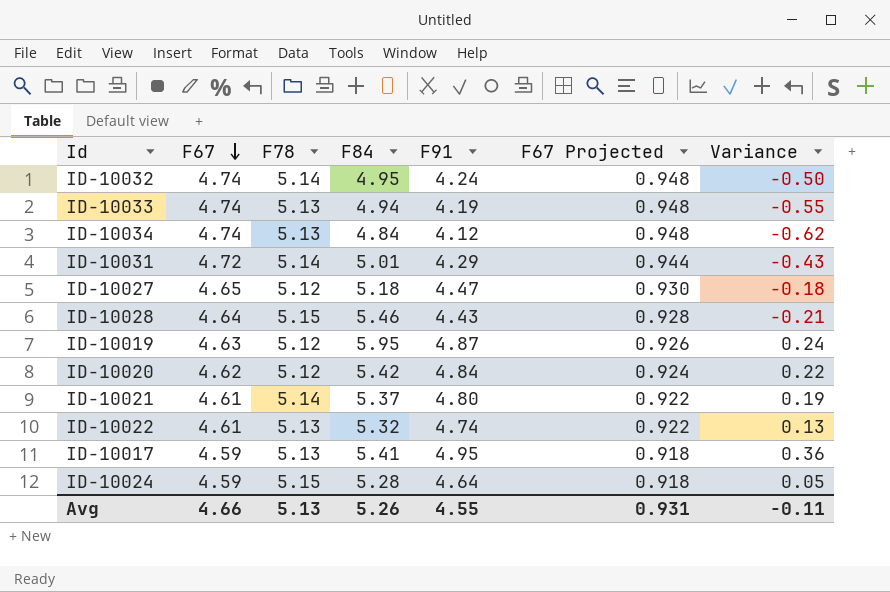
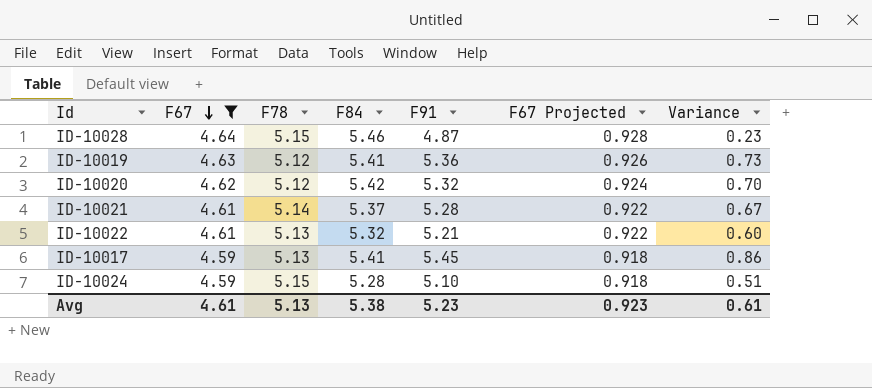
filter: none -> F67 <= 4.64
ID-10028 | F91: 4.43 -> 4.87
ID-10028 | Variance: -0.21 -> 0.23
ID-10019 | F84: 5.95 -> 5.41
ID-10019 | F91: 4.87 -> 5.36
ID-10019 | Variance: 0.24 -> 0.73
ID-10020 | F91: 4.84 -> 5.32
ID-10020 | Variance: 0.22 -> 0.70
ID-10021 | F91: 4.80 -> 5.28
ID-10021 | Variance: 0.19 -> 0.67
ID-10022 | F91: 4.74 -> 5.21
ID-10022 | Variance: 0.13 -> 0.60
ID-10017 | F91: 4.95 -> 5.45
ID-10017 | Variance: 0.36 -> 0.86
ID-10024 | F91: 4.64 -> 5.10
ID-10024 | Variance: 0.05 -> 0.51
Avg | F67: 4.66 -> 4.61
Avg | F84: 5.26 -> 5.38
Avg | F91: 4.55 -> 5.23
Avg | F67 Projected: 0.931 -> 0.923
Avg | Variance: -0.11 -> 0.61

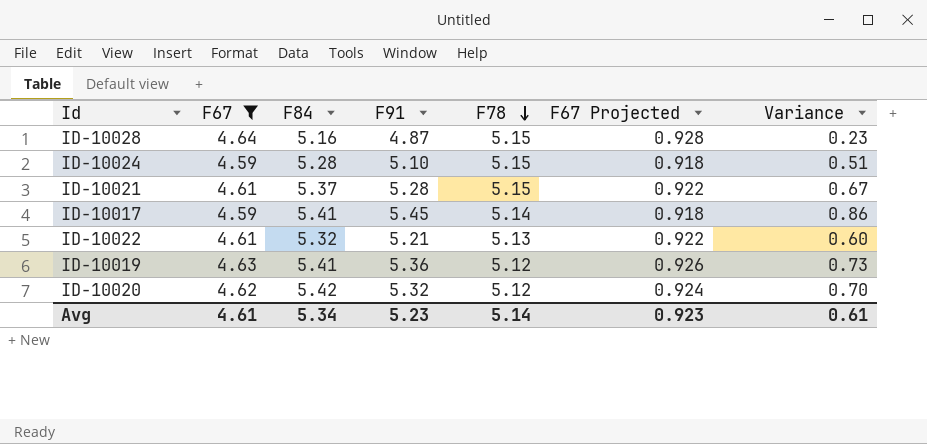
row order: F67 descending -> F78 descending
column F78 | position: 3 -> 5
ID-10028 | F84: 5.46 -> 5.16
ID-10021 | F78: 5.14 -> 5.15
ID-10017 | F78: 5.13 -> 5.14
Avg | F84: 5.38 -> 5.34
Avg | F78: 5.13 -> 5.14

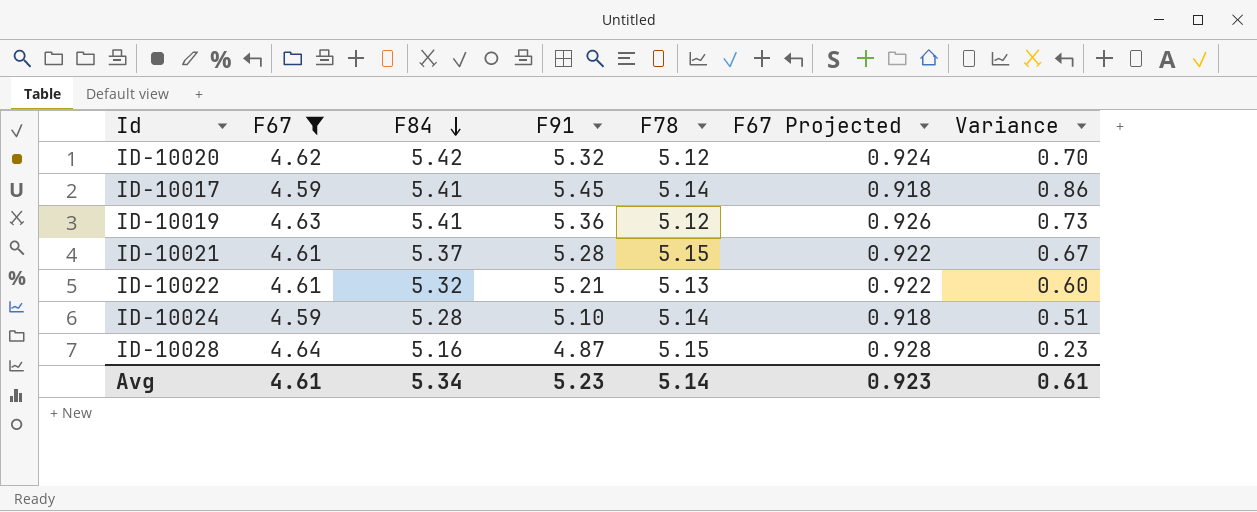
row order: F78 descending -> F84 descending
ID-10024 | F78: 5.15 -> 5.14

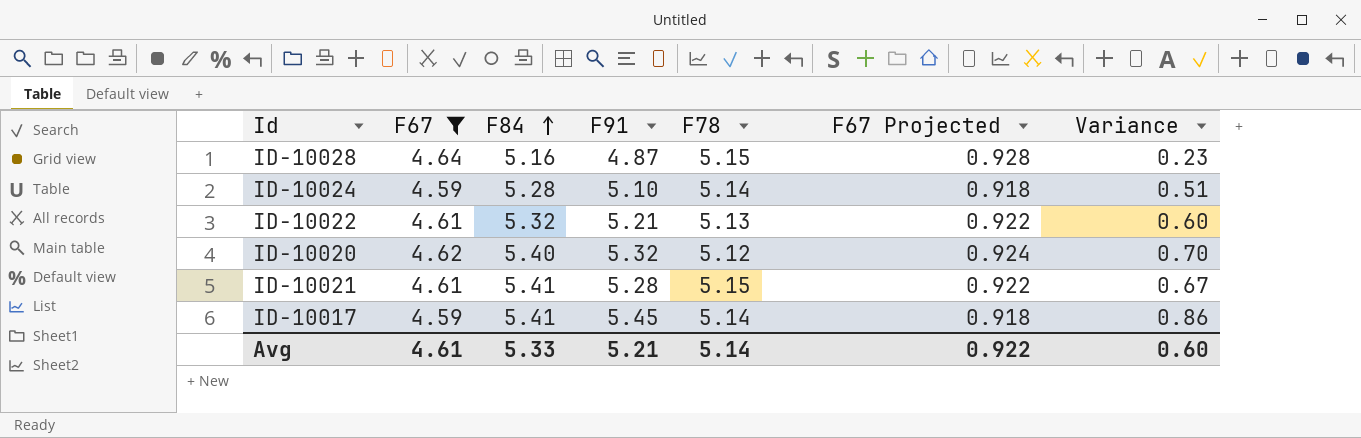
row order: F84 descending -> F84 ascending
row ID-10019: 4.63 | 5.41 | 5.36 | 5.12 | 0.926 | 0.73 -> none
ID-10020 | F84: 5.42 -> 5.40
ID-10021 | F84: 5.37 -> 5.41
Avg | F84: 5.34 -> 5.33
Avg | F91: 5.23 -> 5.21
Avg | F67 Projected: 0.923 -> 0.922
Avg | Variance: 0.61 -> 0.60

